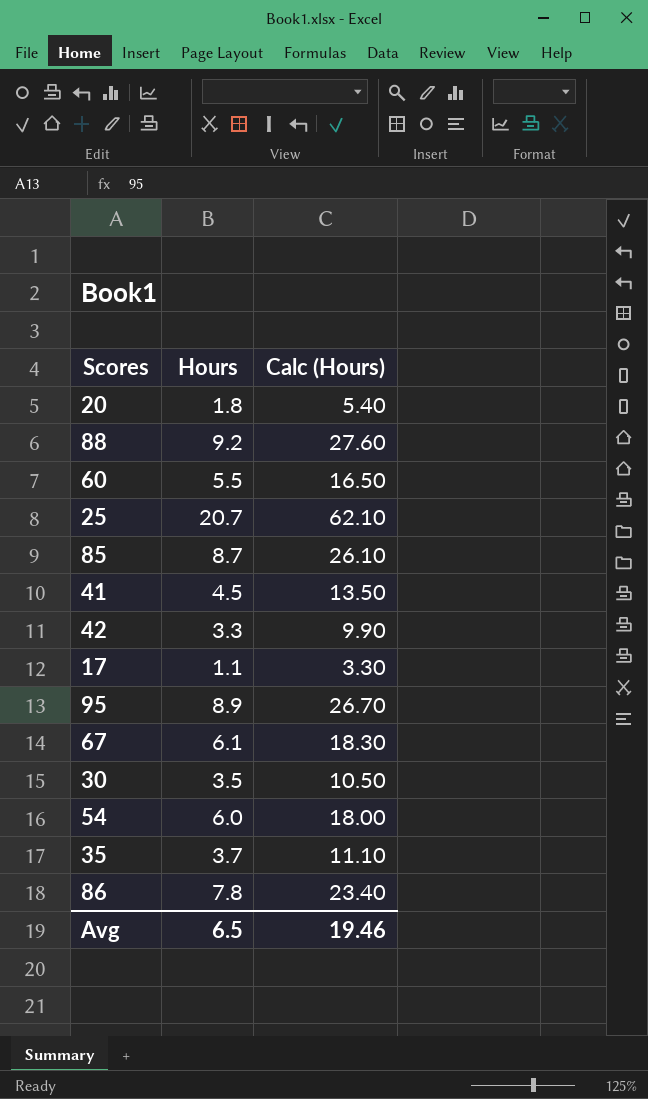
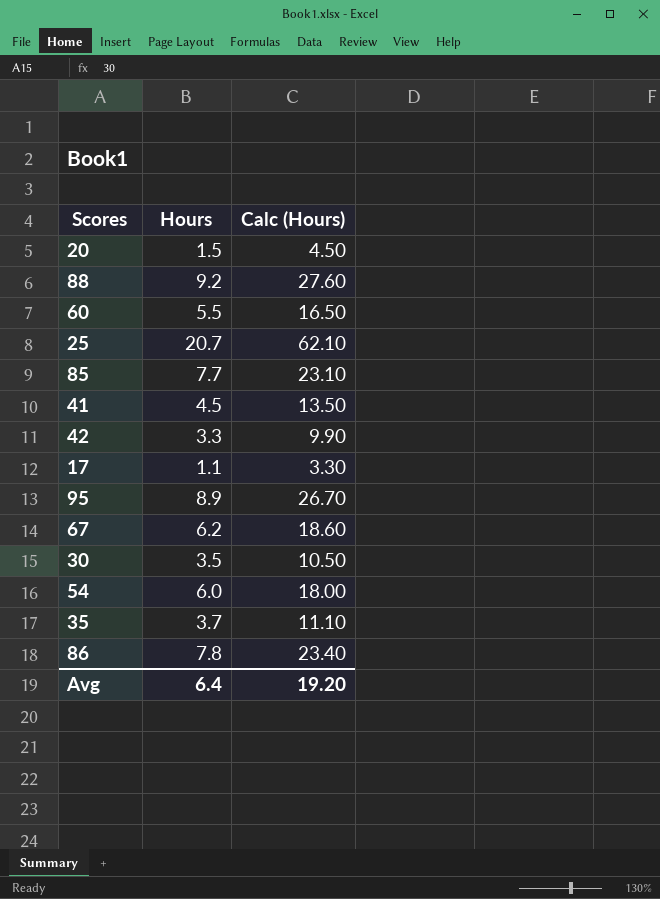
20 | Hours: 1.8 -> 1.5
20 | Calc (Hours): 5.40 -> 4.50
85 | Hours: 8.7 -> 7.7
85 | Calc (Hours): 26.10 -> 23.10
67 | Hours: 6.1 -> 6.2
67 | Calc (Hours): 18.30 -> 18.60
Avg | Hours: 6.5 -> 6.4
Avg | Calc (Hours): 19.46 -> 19.20

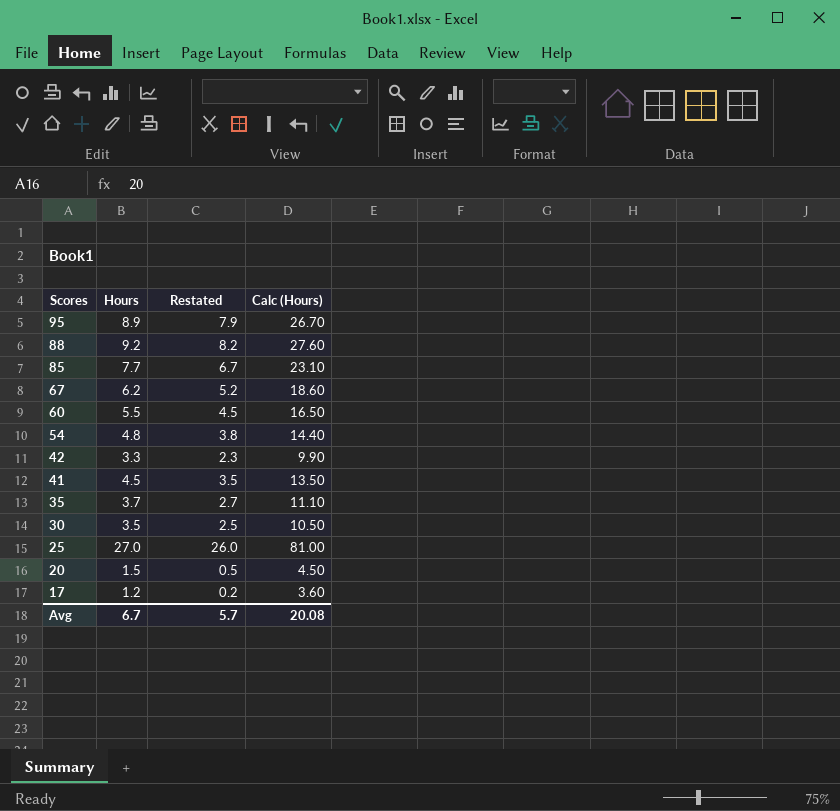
row order: none -> Scores descending
column Restated | formula: none -> [Hours] - 1
row 86: 7.8 | 23.40 -> none
54 | Hours: 6.0 -> 4.8
54 | Calc (Hours): 18.00 -> 14.40
25 | Hours: 20.7 -> 27.0
25 | Calc (Hours): 62.10 -> 81.00
17 | Hours: 1.1 -> 1.2
17 | Calc (Hours): 3.30 -> 3.60
Avg | Hours: 6.4 -> 6.7
Avg | Calc (Hours): 19.20 -> 20.08

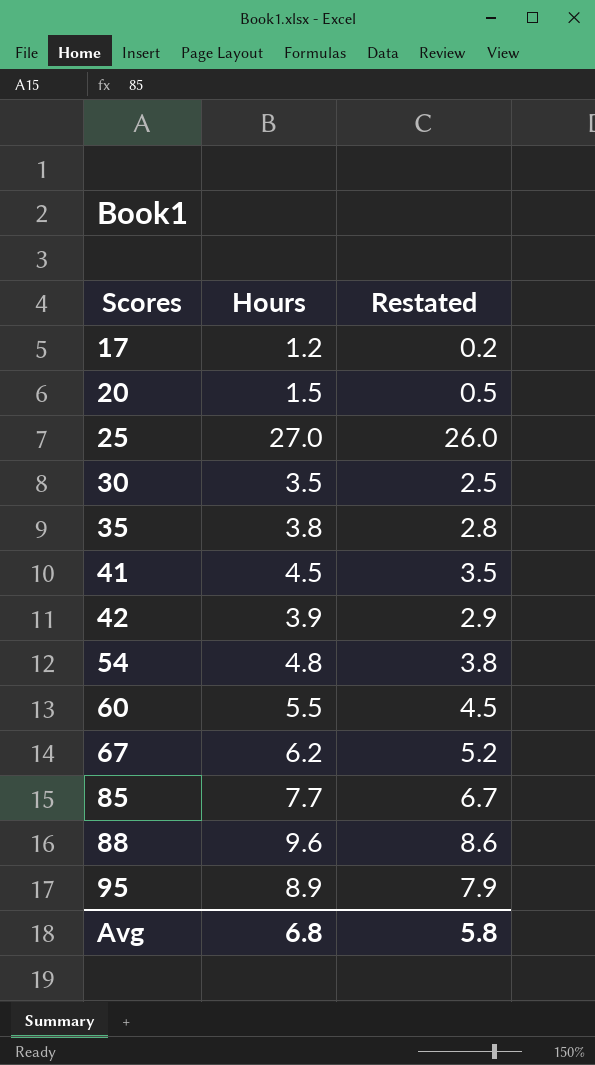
row order: Scores descending -> Scores ascending
column Calc (Hours) | formula: [Hours] * 3 -> none
35 | Hours: 3.7 -> 3.8
35 | Restated: 2.7 -> 2.8
42 | Hours: 3.3 -> 3.9
42 | Restated: 2.3 -> 2.9
88 | Hours: 9.2 -> 9.6
88 | Restated: 8.2 -> 8.6
Avg | Hours: 6.7 -> 6.8
Avg | Restated: 5.7 -> 5.8

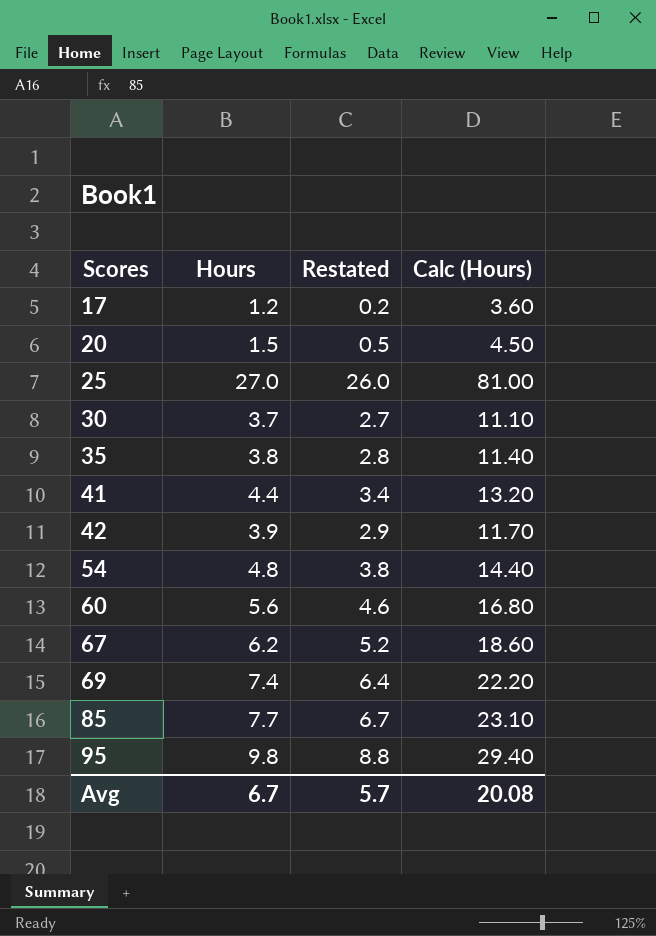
column Calc (Hours) | formula: none -> [Hours] * 3
row 88: 9.6 | 8.6 -> none
30 | Hours: 3.5 -> 3.7
30 | Restated: 2.5 -> 2.7
41 | Hours: 4.5 -> 4.4
41 | Restated: 3.5 -> 3.4
60 | Hours: 5.5 -> 5.6
60 | Restated: 4.5 -> 4.6
row 69: none -> 7.4 | 6.4 | 22.20
95 | Hours: 8.9 -> 9.8
95 | Restated: 7.9 -> 8.8
Avg | Hours: 6.8 -> 6.7
Avg | Restated: 5.8 -> 5.7

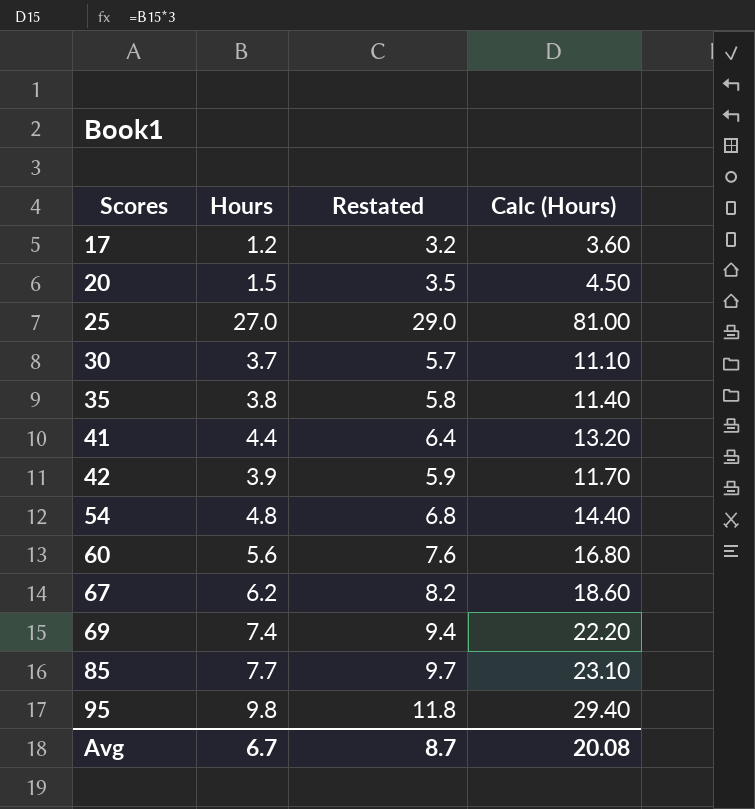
column Restated | formula: [Hours] - 1 -> [Hours] + 2
Avg | Restated: 5.7 -> 8.7

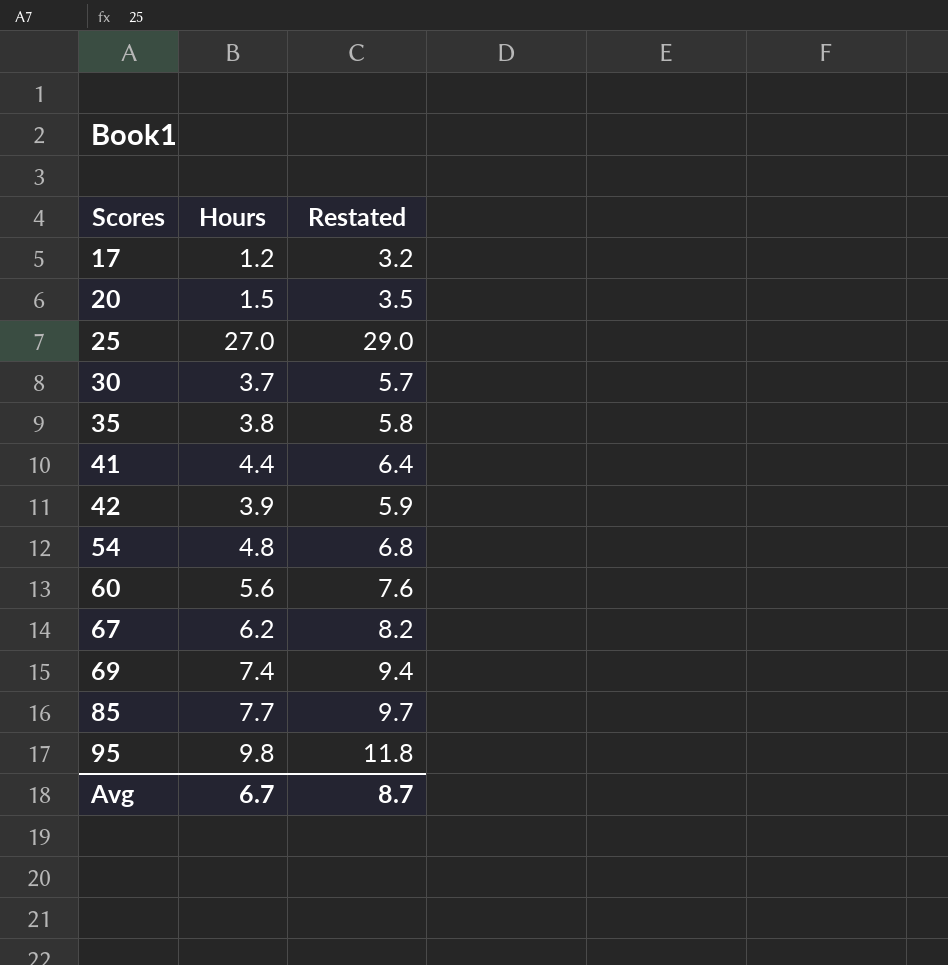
column Calc (Hours) | formula: [Hours] * 3 -> none

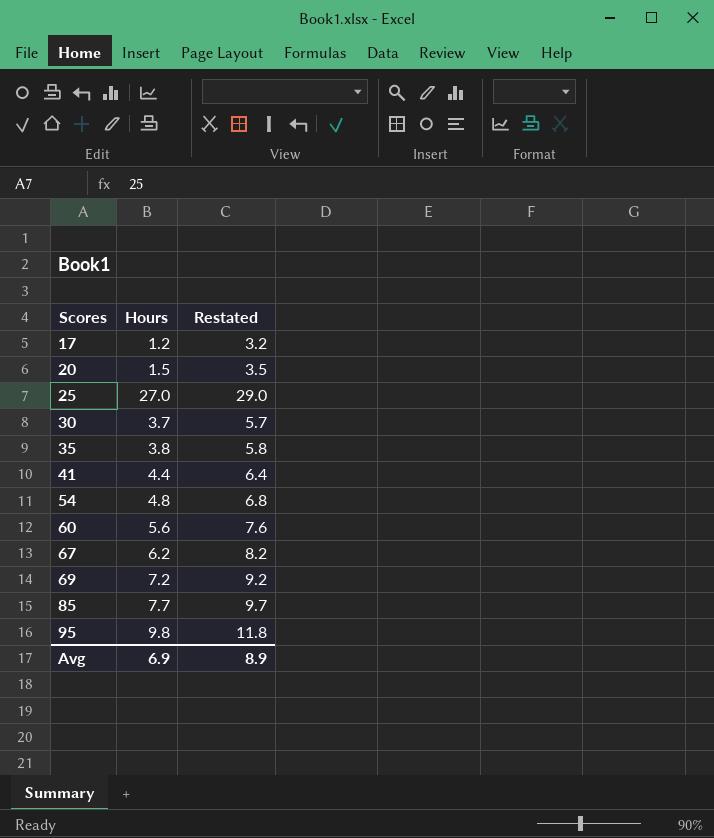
row 42: 3.9 | 5.9 -> none
69 | Hours: 7.4 -> 7.2
69 | Restated: 9.4 -> 9.2
Avg | Hours: 6.7 -> 6.9
Avg | Restated: 8.7 -> 8.9

